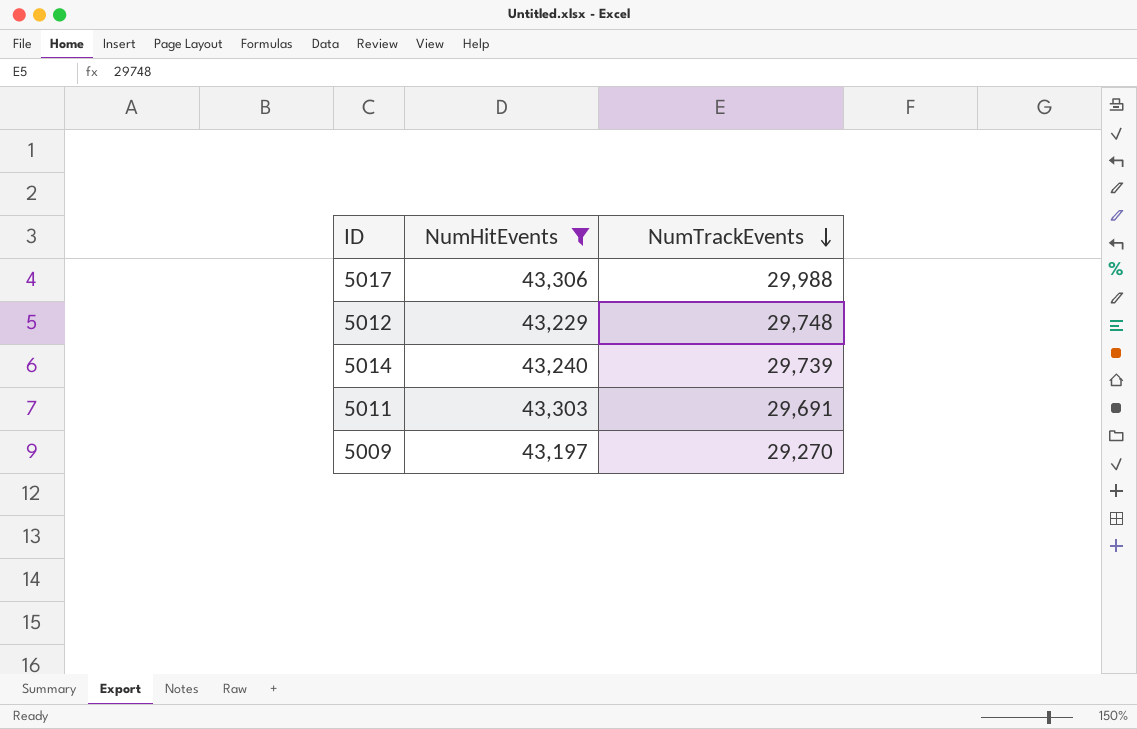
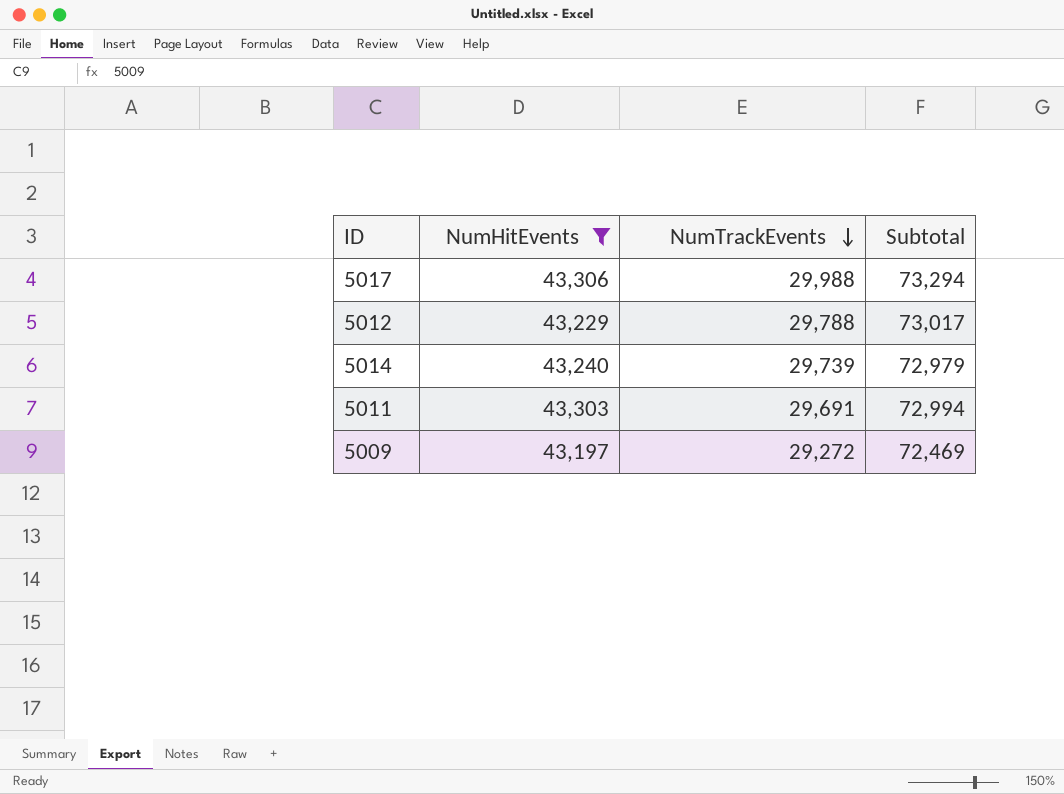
column Subtotal | formula: none -> [NumHitEvents] + [NumTrackEvents]
5012 | NumTrackEvents: 29,748 -> 29,788
5009 | NumTrackEvents: 29,270 -> 29,272

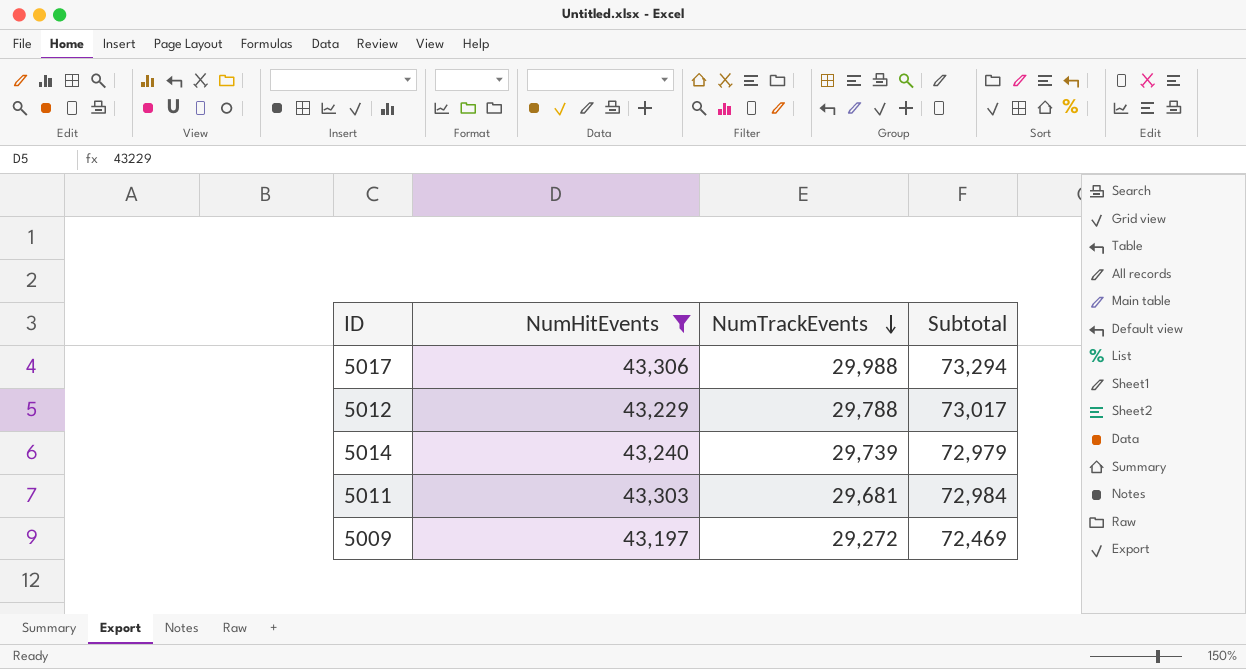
5011 | NumTrackEvents: 29,691 -> 29,681
5011 | Subtotal: 72,994 -> 72,984

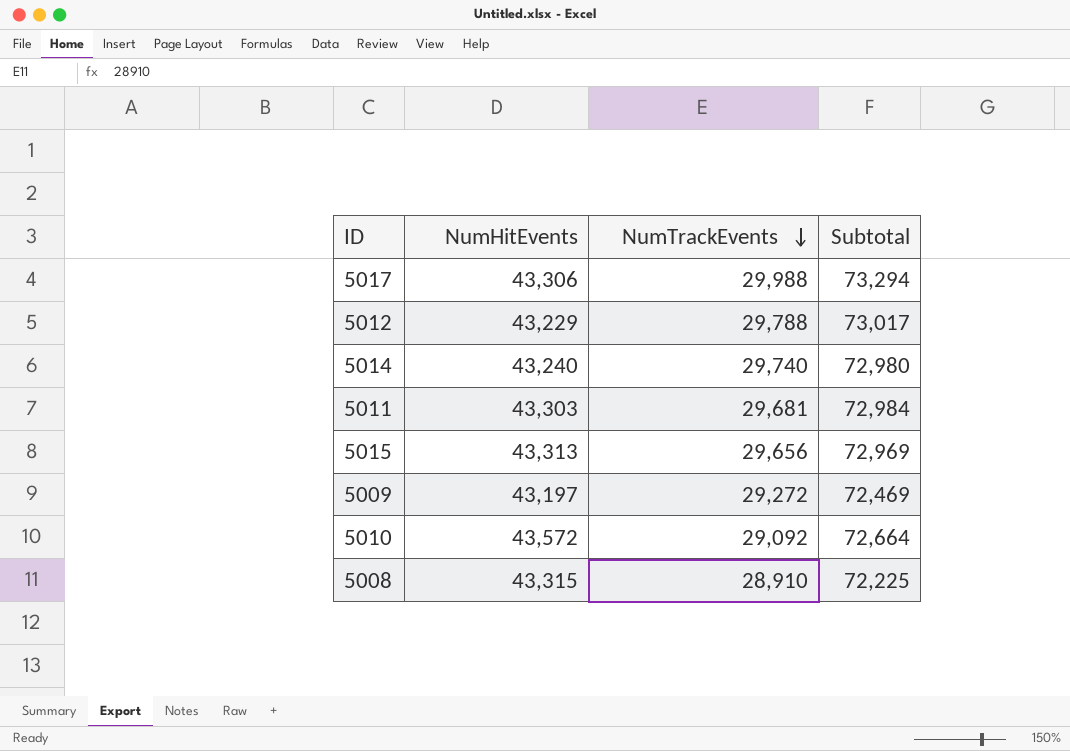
filter: NumHitEvents <= 43,306 -> none
5014 | NumTrackEvents: 29,739 -> 29,740
5014 | Subtotal: 72,979 -> 72,980

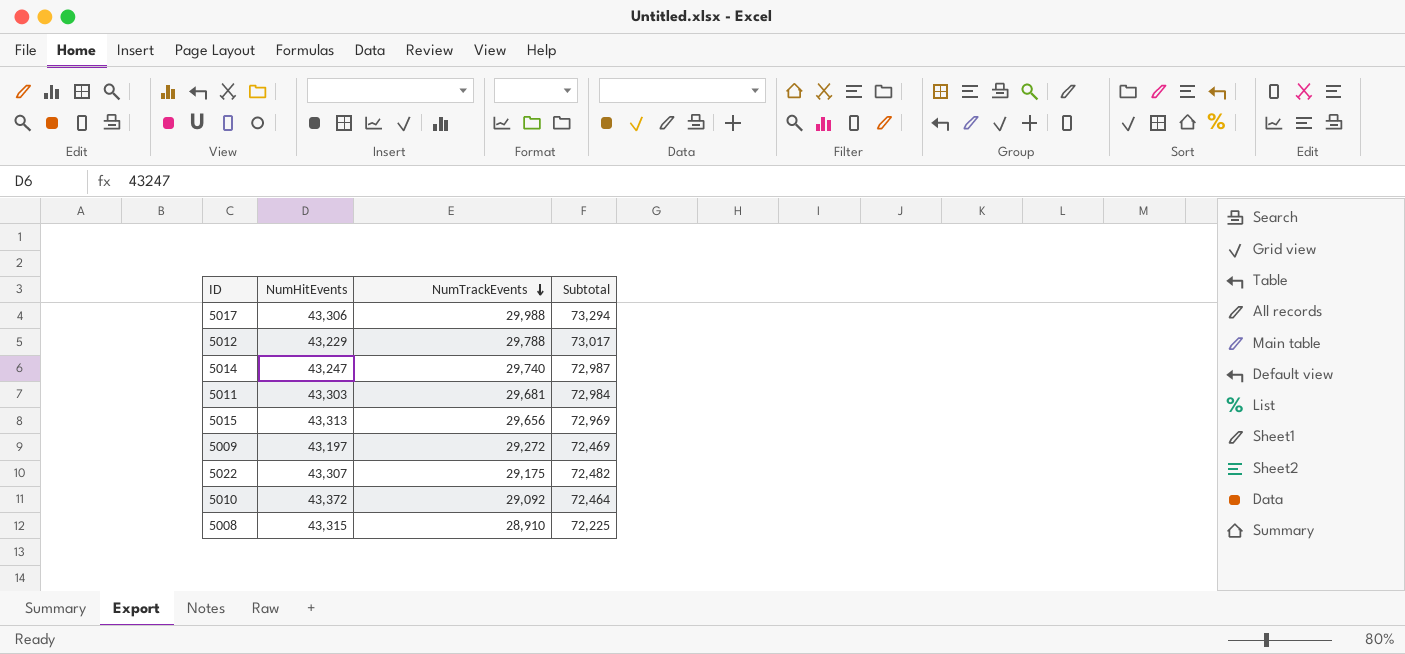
5014 | NumHitEvents: 43,240 -> 43,247
5014 | Subtotal: 72,980 -> 72,987
row 5022: none -> 43,307 | 29,175 | 72,482
5010 | NumHitEvents: 43,572 -> 43,372
5010 | Subtotal: 72,664 -> 72,464

